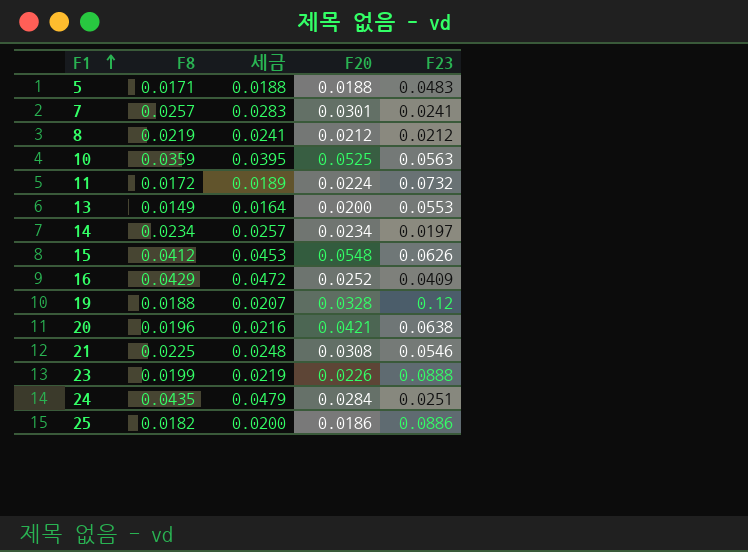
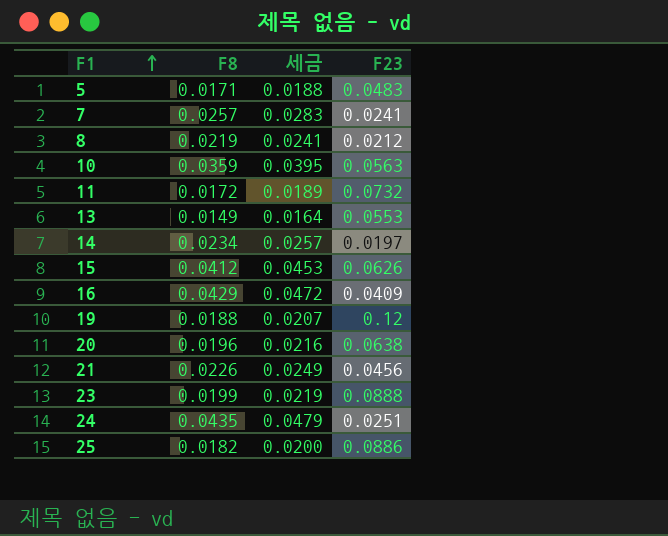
column F20 | position: 4 -> none
21 | F8: 0.0225 -> 0.0226
21 | 세금: 0.0248 -> 0.0249
21 | F23: 0.0546 -> 0.0456

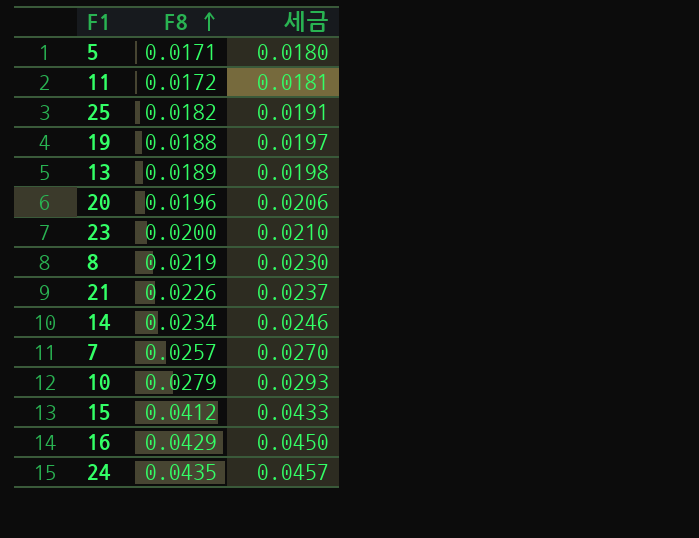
row order: F1 ascending -> F8 ascending
column F23 | position: 4 -> none
column 세금 | formula: [F8] * 1.1 -> [F8] * 1.05
13 | F8: 0.0149 -> 0.0189
23 | F8: 0.0199 -> 0.0200
10 | F8: 0.0359 -> 0.0279

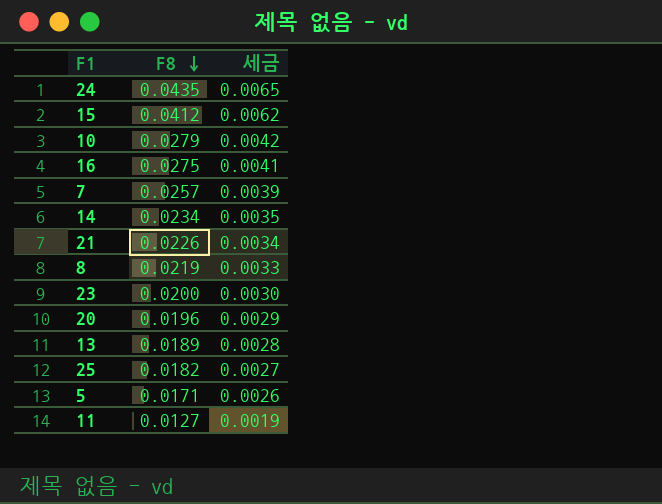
row order: F8 ascending -> F8 descending
column 세금 | formula: [F8] * 1.05 -> [F8] * 0.15
row 19: 0.0188 | 0.0197 -> none
16 | F8: 0.0429 -> 0.0275
11 | F8: 0.0172 -> 0.0127

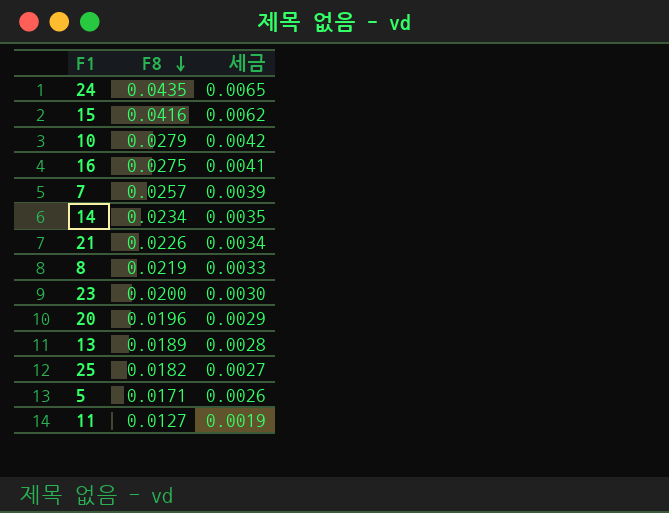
15 | F8: 0.0412 -> 0.0416

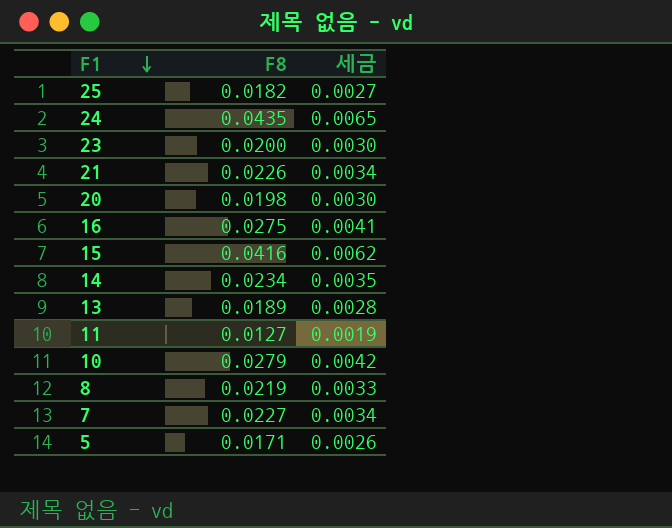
row order: F8 descending -> F1 descending
20 | F8: 0.0196 -> 0.0198
20 | 세금: 0.0029 -> 0.0030
7 | F8: 0.0257 -> 0.0227
7 | 세금: 0.0039 -> 0.0034

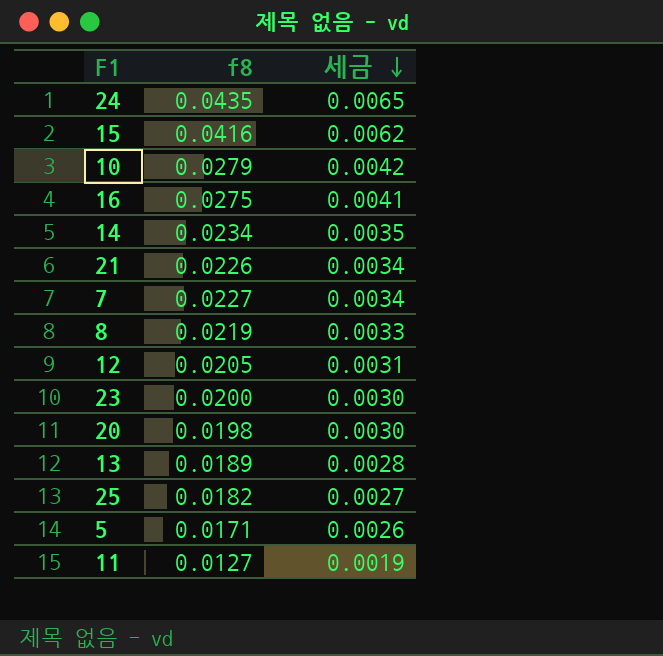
row order: F1 descending -> 세금 descending
column name: F8 -> f8
row 12: none -> 0.0205 | 0.0031

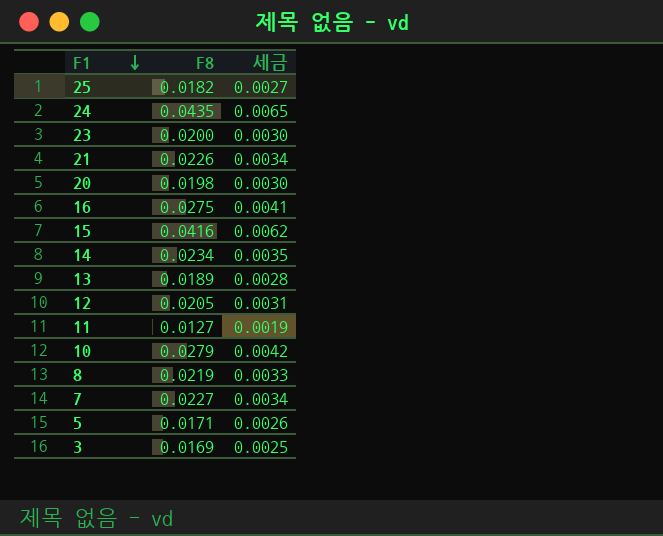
row order: 세금 descending -> F1 descending
column name: f8 -> F8
row 3: none -> 0.0169 | 0.0025

